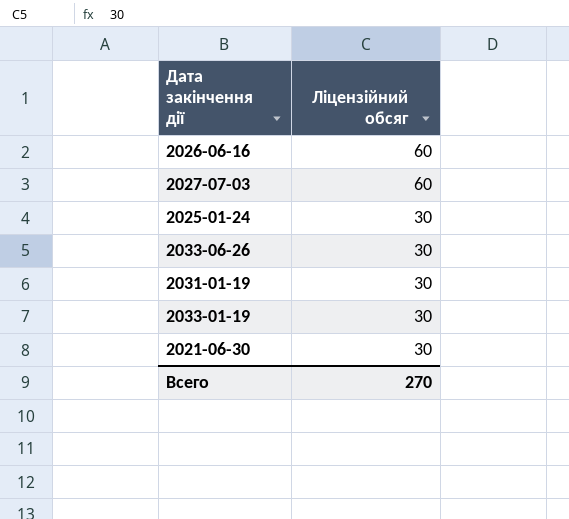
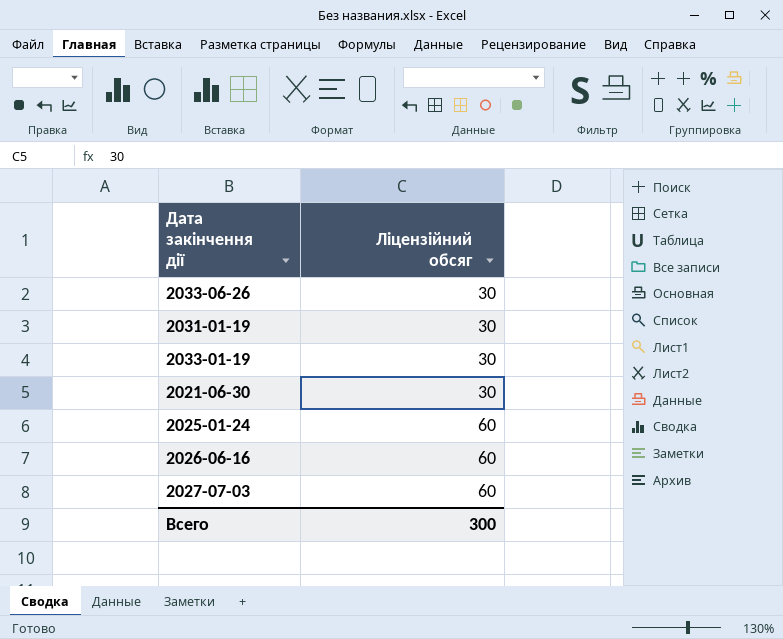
row order: Ліцензійний обсяг descending -> Ліцензійний обсяг ascending
2025-01-24 | Ліцензійний обсяг: 30 -> 60
Всего | Ліцензійний обсяг: 270 -> 300

